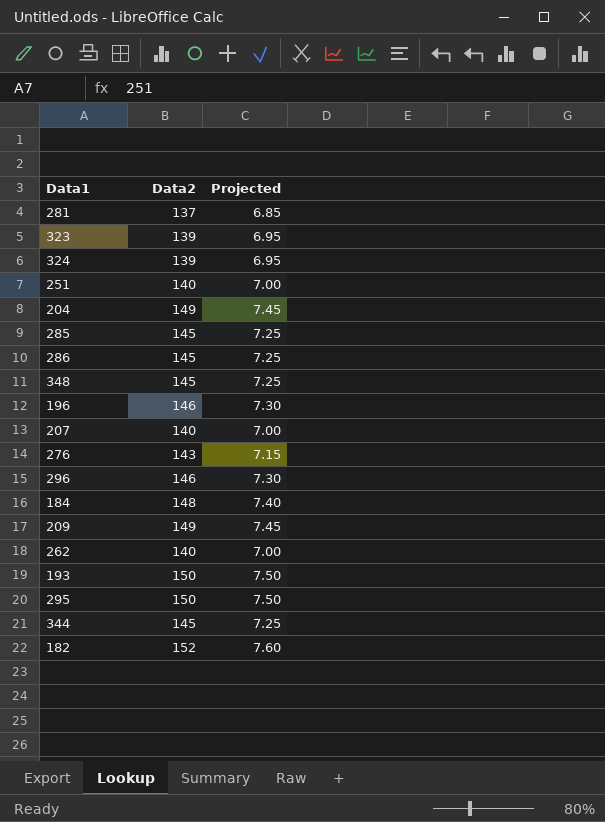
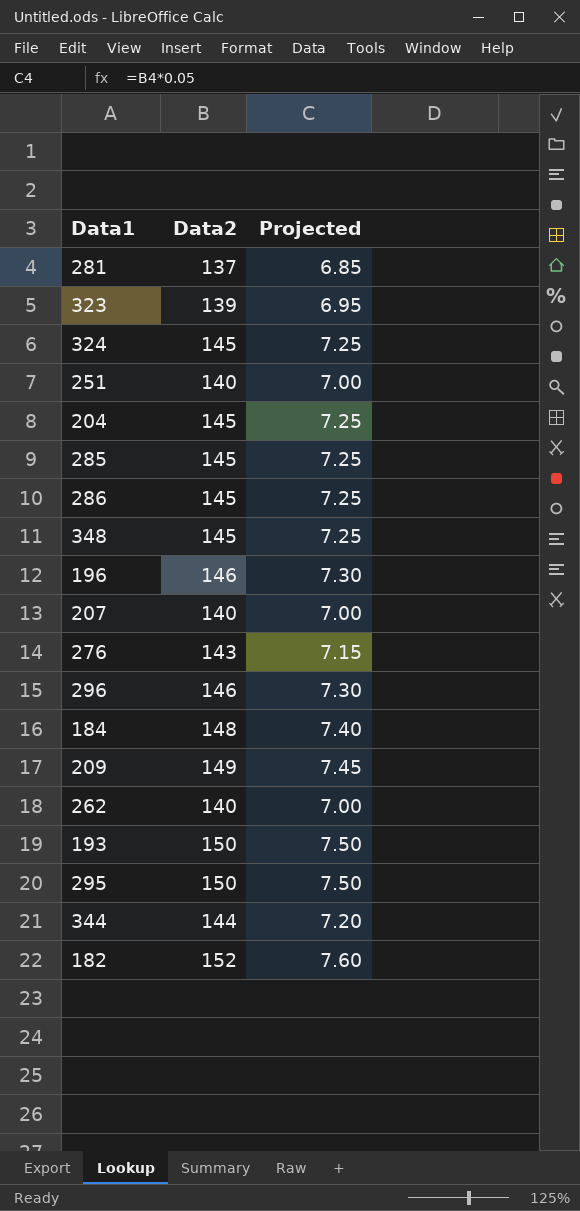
324 | Data2: 139 -> 145
324 | Projected: 6.95 -> 7.25
204 | Data2: 149 -> 145
204 | Projected: 7.45 -> 7.25
344 | Data2: 145 -> 144
344 | Projected: 7.25 -> 7.20

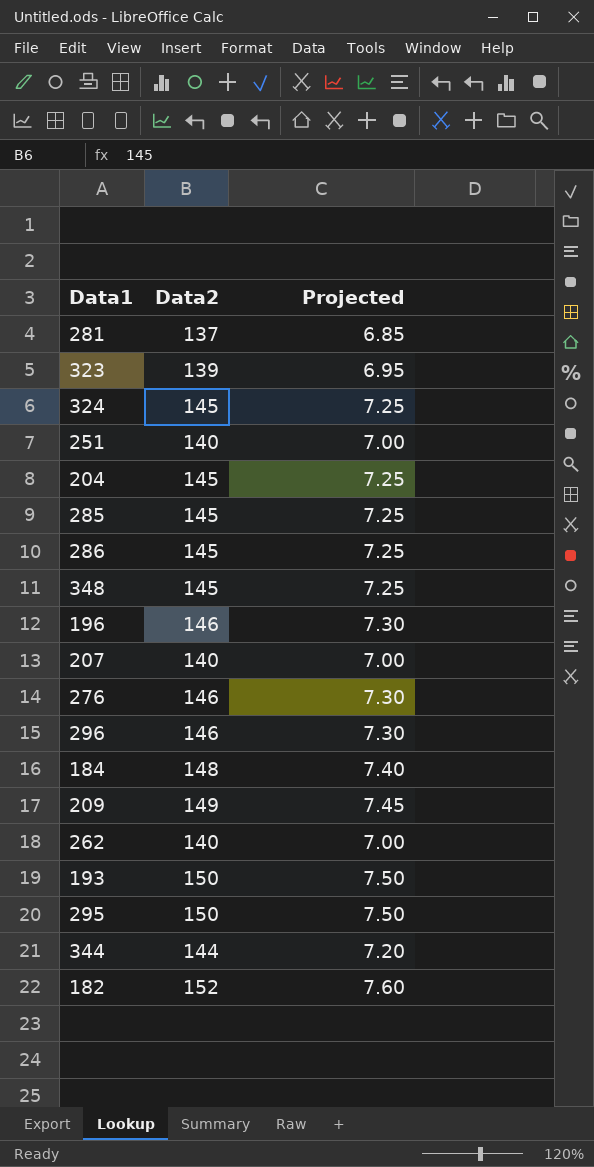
276 | Data2: 143 -> 146
276 | Projected: 7.15 -> 7.30

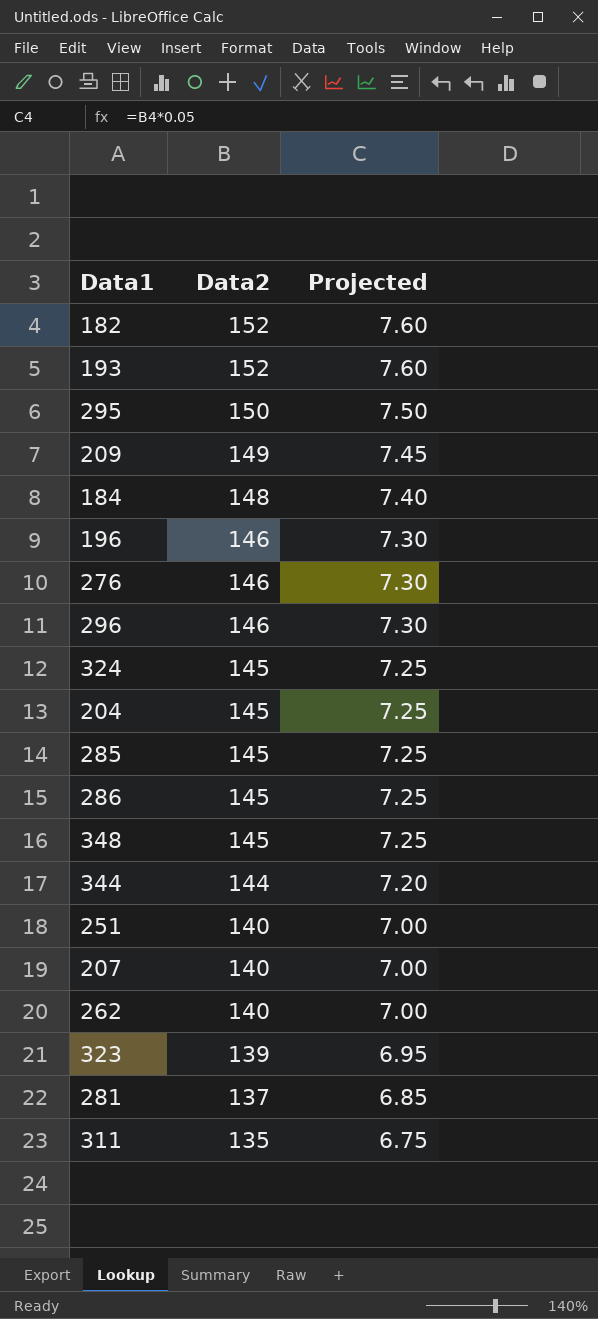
row order: none -> Data2 descending
193 | Data2: 150 -> 152
193 | Projected: 7.50 -> 7.60
row 311: none -> 135 | 6.75

